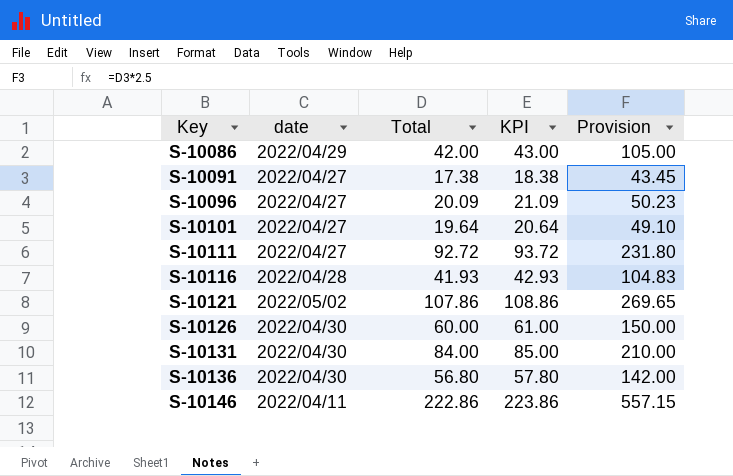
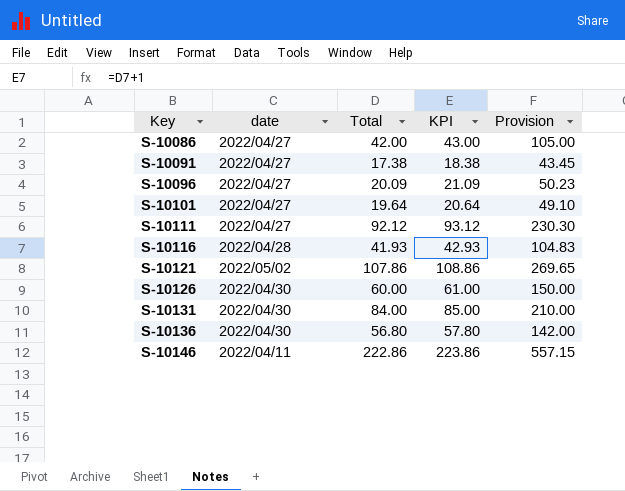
S-10086 | date: 2022/04/29 -> 2022/04/27
S-10111 | Total: 92.72 -> 92.12
S-10111 | KPI: 93.72 -> 93.12
S-10111 | Provision: 231.80 -> 230.30

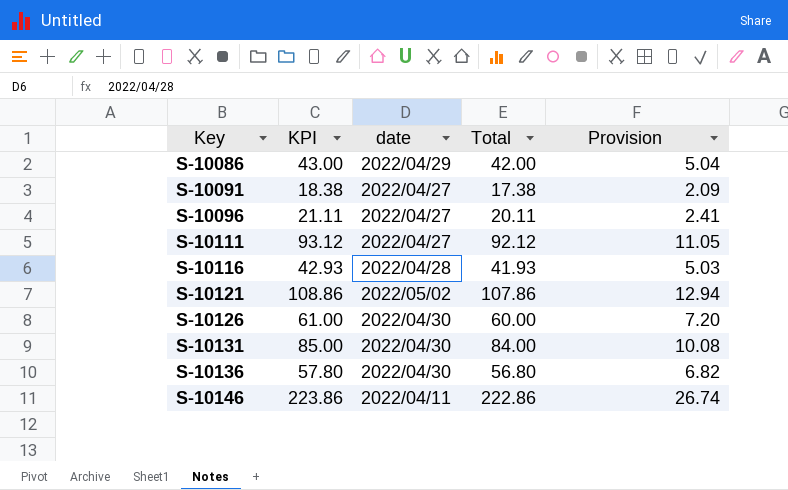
column KPI | position: 4 -> 2
column Provision | formula: [Total] * 2.5 -> [Total] * 0.12
row S-10101: 2022/04/27 | 19.64 | 20.64 | 49.10 -> none
S-10086 | date: 2022/04/27 -> 2022/04/29
S-10096 | KPI: 21.09 -> 21.11
S-10096 | Total: 20.09 -> 20.11

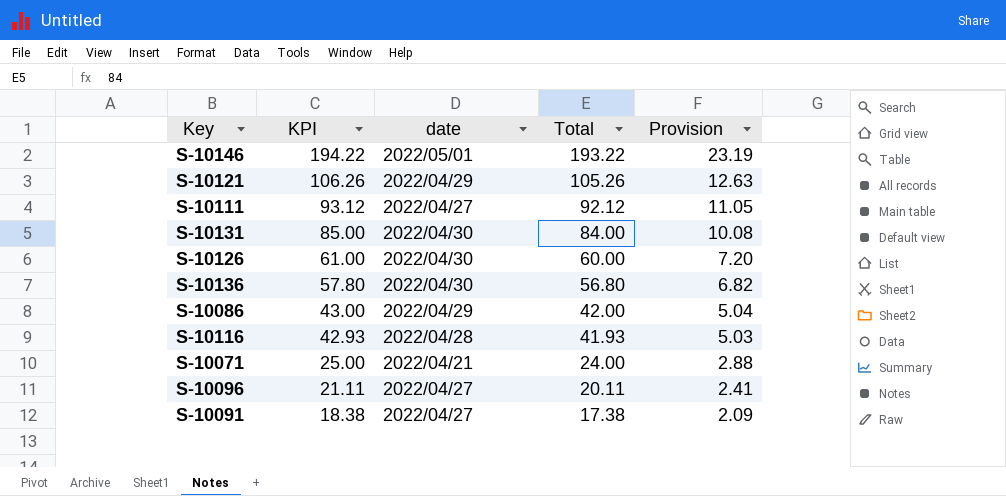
row order: Key ascending -> KPI descending
S-10146 | KPI: 223.86 -> 194.22
S-10146 | date: 2022/04/11 -> 2022/05/01
S-10146 | Total: 222.86 -> 193.22
S-10146 | Provision: 26.74 -> 23.19
S-10121 | KPI: 108.86 -> 106.26
S-10121 | date: 2022/05/02 -> 2022/04/29
S-10121 | Total: 107.86 -> 105.26
S-10121 | Provision: 12.94 -> 12.63
row S-10071: none -> 25.00 | 2022/04/21 | 24.00 | 2.88

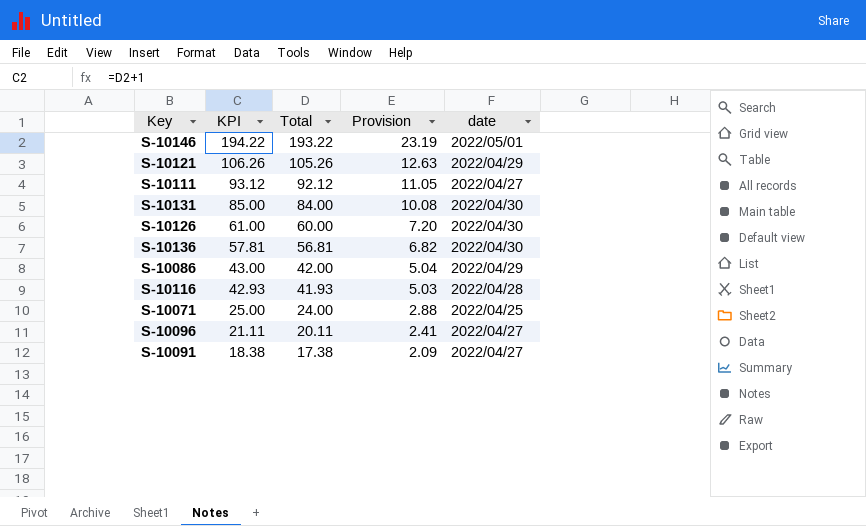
column date | position: 3 -> 5
S-10136 | KPI: 57.80 -> 57.81
S-10136 | Total: 56.80 -> 56.81
S-10071 | date: 2022/04/21 -> 2022/04/25

